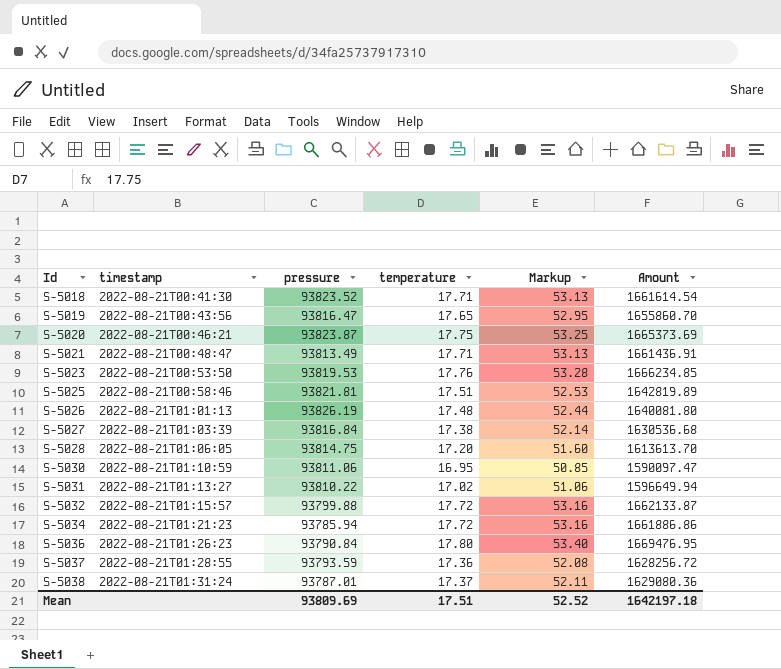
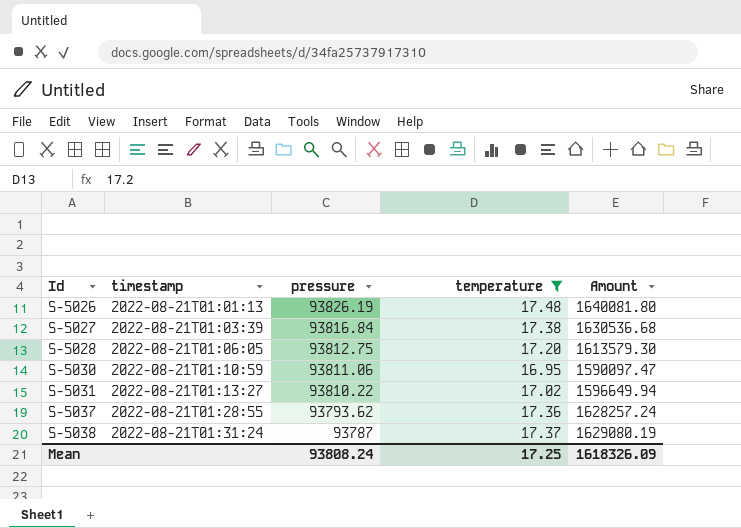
filter: none -> temperature <= 17.48
column Markup | formula: [temperature] * 3 -> none
S-5028 | pressure: 93814.75 -> 93812.75
S-5028 | Amount: 1613613.70 -> 1613579.30
S-5037 | pressure: 93793.59 -> 93793.62
S-5037 | Amount: 1628256.72 -> 1628257.24
S-5038 | pressure: 93787.01 -> 93787
S-5038 | Amount: 1629080.36 -> 1629080.19
Mean | pressure: 93809.69 -> 93808.24
Mean | temperature: 17.51 -> 17.25
Mean | Amount: 1642197.18 -> 1618326.09

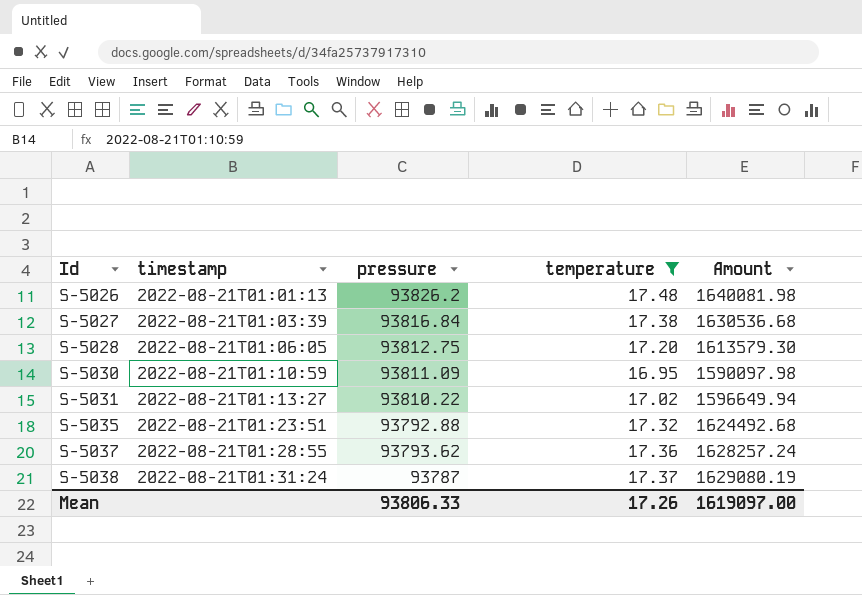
S-5026 | pressure: 93826.19 -> 93826.2
S-5026 | Amount: 1640081.80 -> 1640081.98
S-5030 | pressure: 93811.06 -> 93811.09
S-5030 | Amount: 1590097.47 -> 1590097.98
row S-5035: none -> 2022-08-21T01:23:51 | 93792.88 | 17.32 | 1624492.68
Mean | pressure: 93808.24 -> 93806.33
Mean | temperature: 17.25 -> 17.26
Mean | Amount: 1618326.09 -> 1619097.00

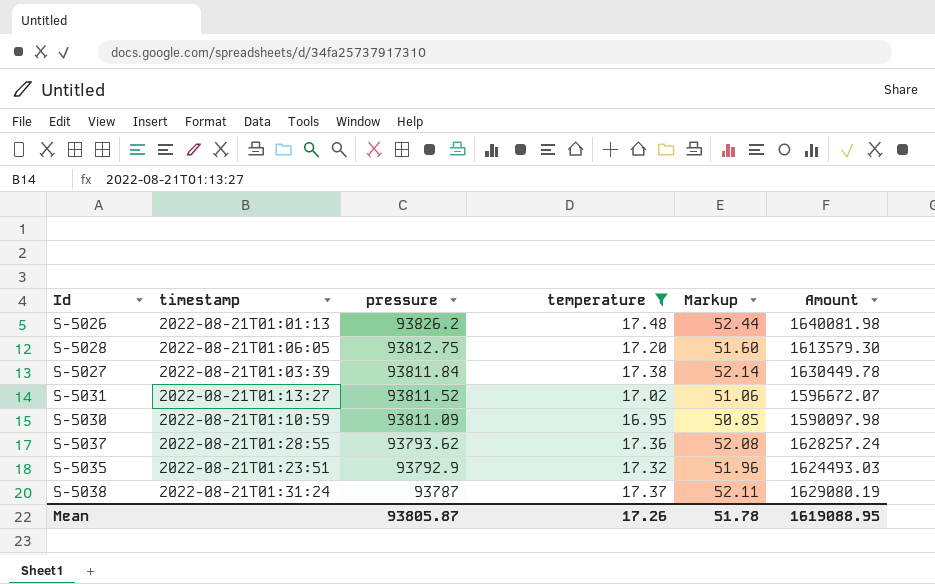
row order: Id ascending -> pressure descending
column Markup | formula: none -> [temperature] * 3
S-5027 | pressure: 93816.84 -> 93811.84
S-5027 | Amount: 1630536.68 -> 1630449.78
S-5031 | pressure: 93810.22 -> 93811.52
S-5031 | Amount: 1596649.94 -> 1596672.07
S-5035 | pressure: 93792.88 -> 93792.9
S-5035 | Amount: 1624492.68 -> 1624493.03
Mean | pressure: 93806.33 -> 93805.87
Mean | Amount: 1619097.00 -> 1619088.95

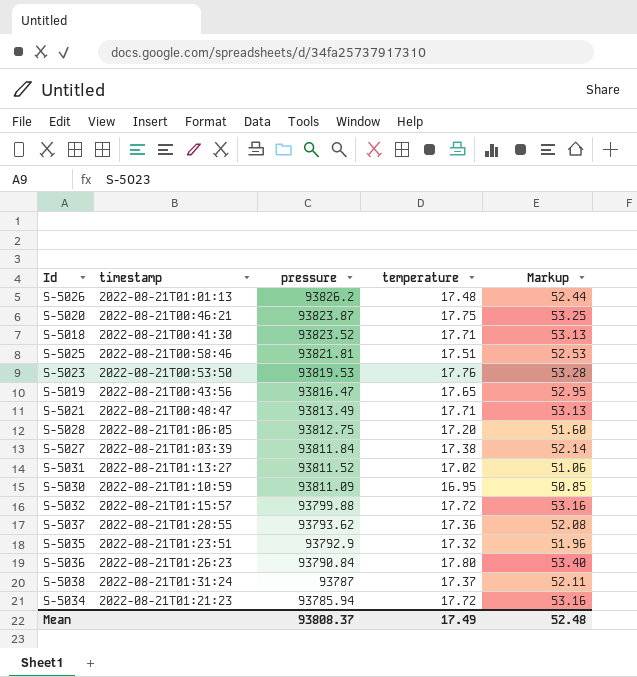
filter: temperature <= 17.48 -> none
column Amount | formula: [pressure] * [temperature] -> none
Mean | pressure: 93805.87 -> 93808.37
Mean | temperature: 17.26 -> 17.49
Mean | Markup: 51.78 -> 52.48

